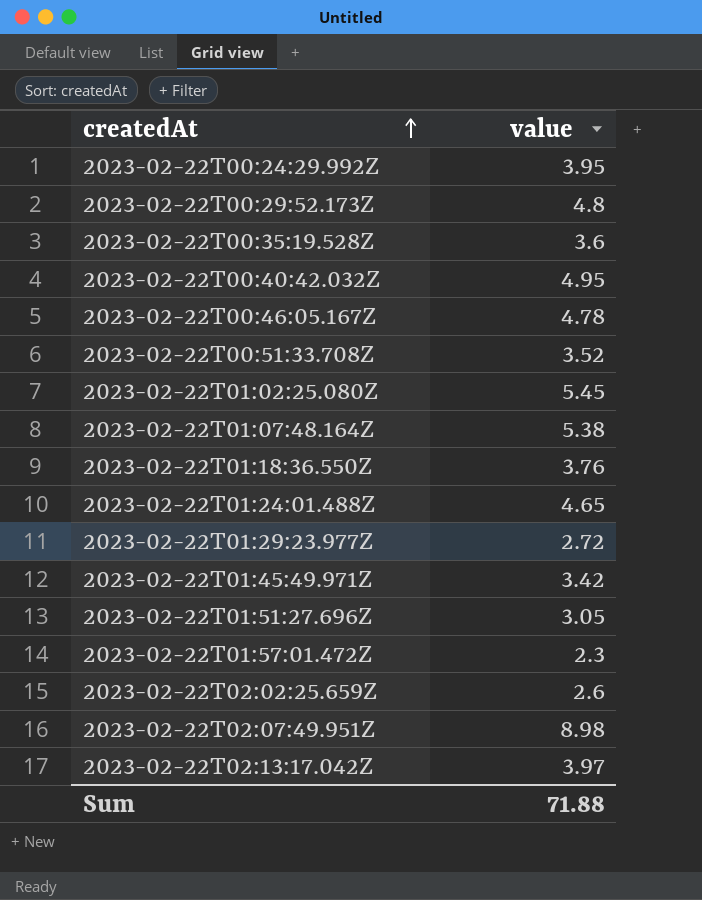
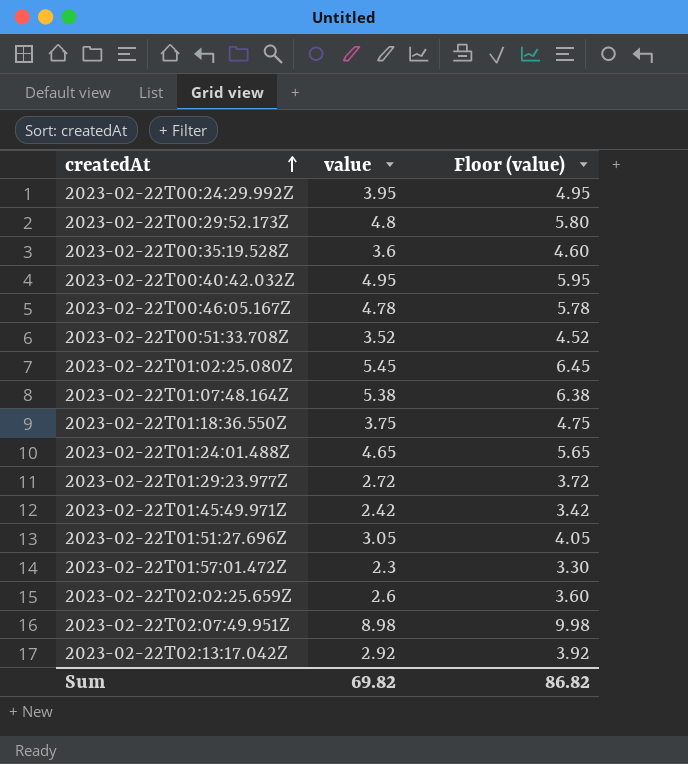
column Floor (value) | formula: none -> [value] + 1
2023-02-22T01:18:36.550Z | value: 3.76 -> 3.75
2023-02-22T01:45:49.971Z | value: 3.42 -> 2.42
2023-02-22T02:13:17.042Z | value: 3.97 -> 2.92
Sum | value: 71.88 -> 69.82

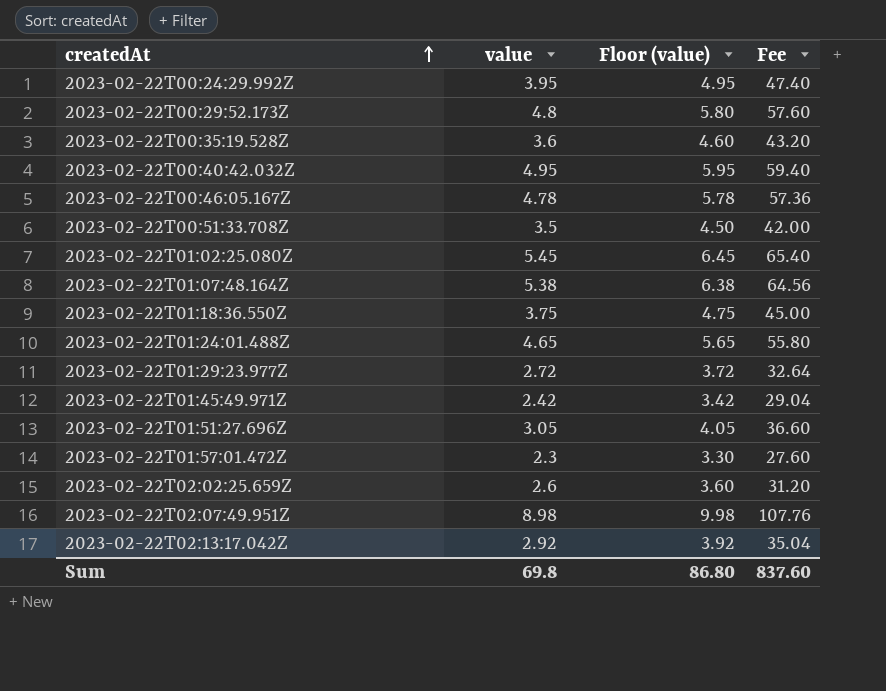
column Fee | formula: none -> [value] * 12
2023-02-22T00:51:33.708Z | value: 3.52 -> 3.5
2023-02-22T00:51:33.708Z | Floor (value): 4.52 -> 4.50
Sum | value: 69.82 -> 69.8
Sum | Floor (value): 86.82 -> 86.80

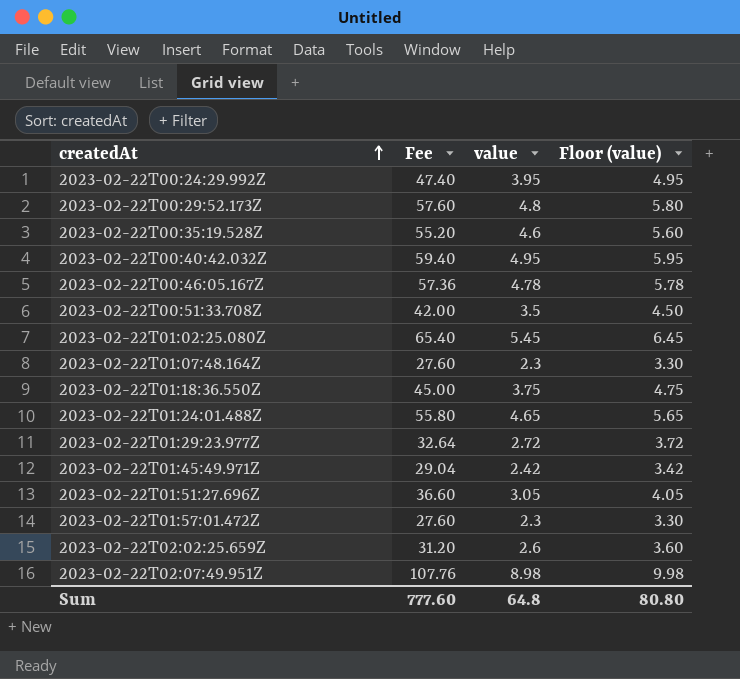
column Fee | position: 4 -> 2
row 2023-02-22T02:13:17.042Z: 2.92 | 3.92 | 35.04 -> none
2023-02-22T00:35:19.528Z | Fee: 43.20 -> 55.20
2023-02-22T00:35:19.528Z | value: 3.6 -> 4.6
2023-02-22T00:35:19.528Z | Floor (value): 4.60 -> 5.60
2023-02-22T01:07:48.164Z | Fee: 64.56 -> 27.60
2023-02-22T01:07:48.164Z | value: 5.38 -> 2.3
2023-02-22T01:07:48.164Z | Floor (value): 6.38 -> 3.30
Sum | Fee: 837.60 -> 777.60
Sum | value: 69.8 -> 64.8
Sum | Floor (value): 86.80 -> 80.80

